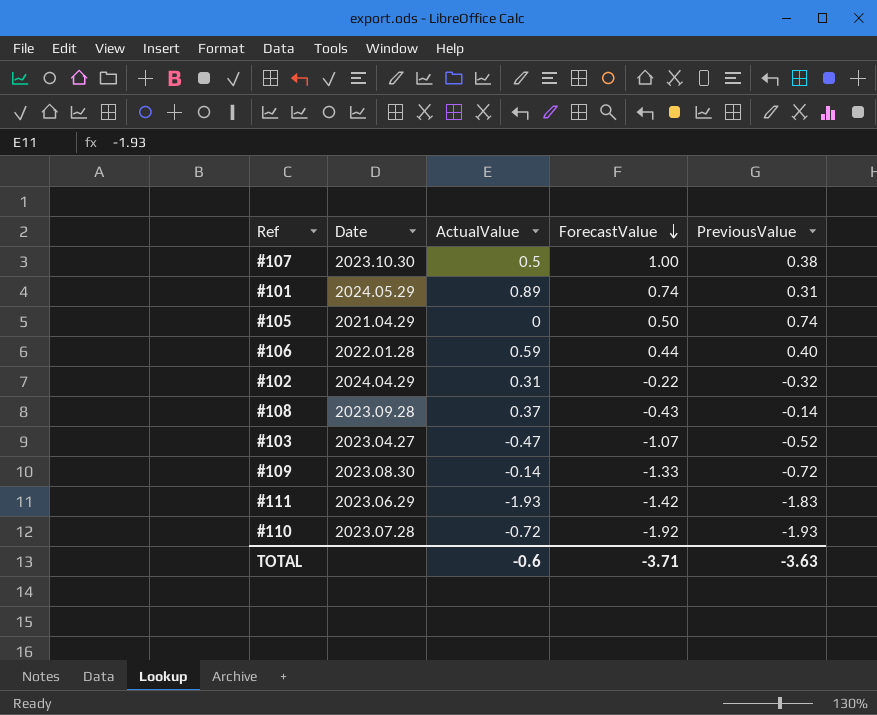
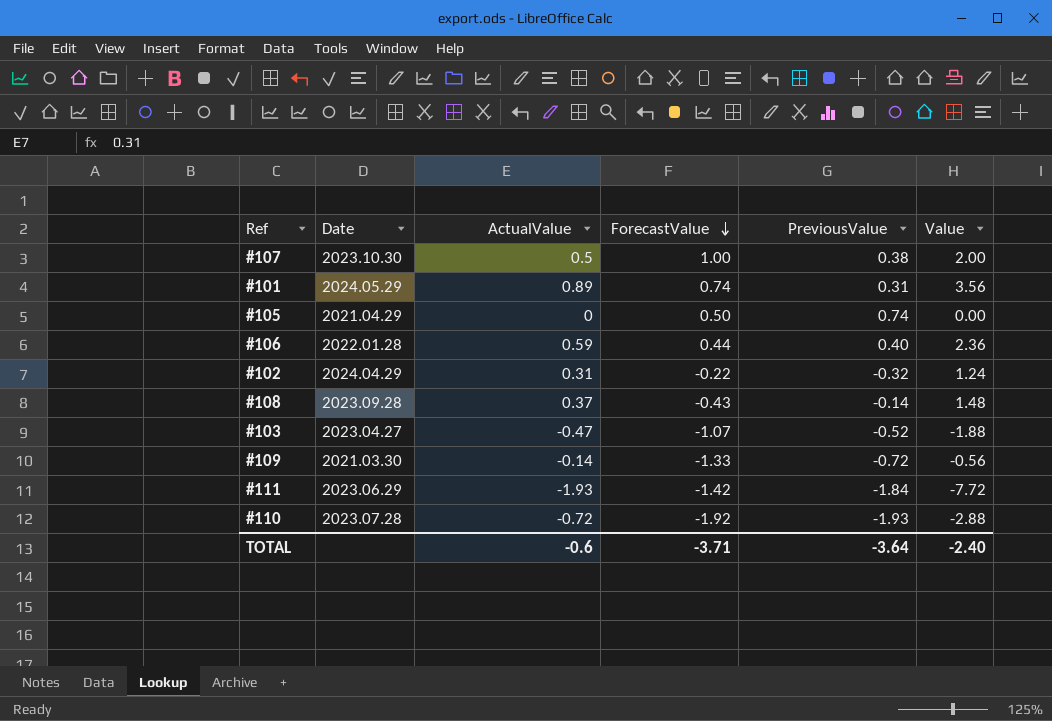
column Value | formula: none -> [ActualValue] * 4
#109 | Date: 2023.08.30 -> 2021.03.30
#111 | PreviousValue: -1.83 -> -1.84
TOTAL | PreviousValue: -3.63 -> -3.64

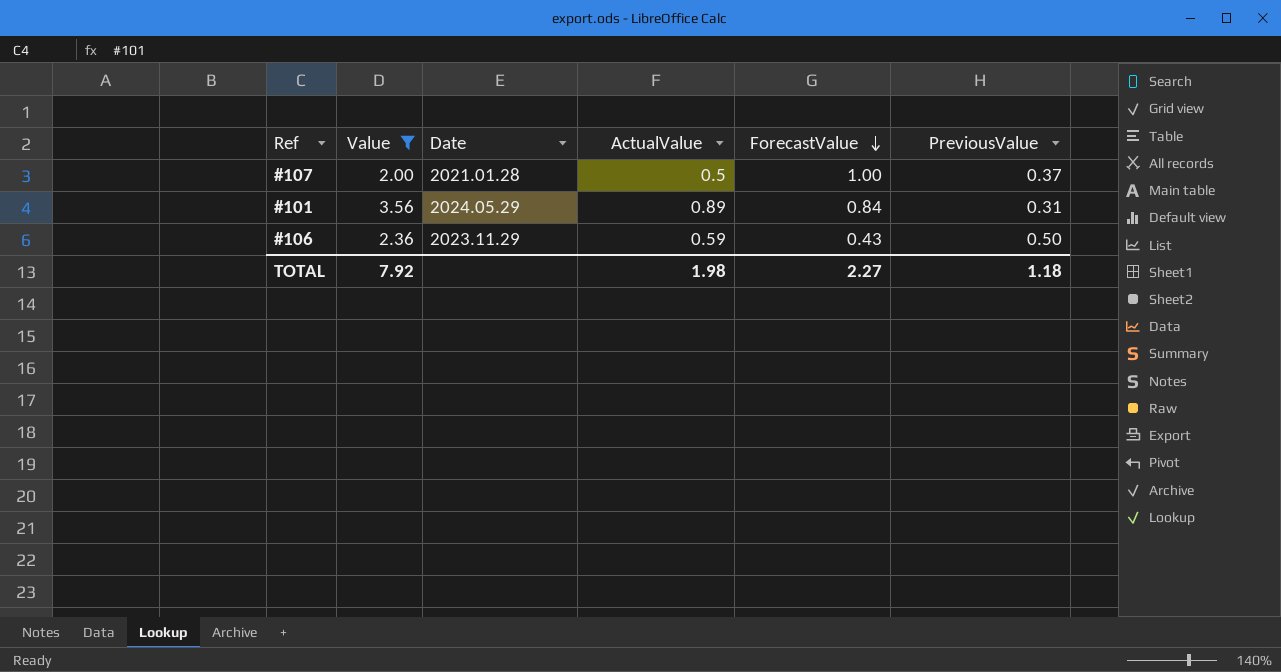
filter: none -> Value >= 2.00
column Value | position: 6 -> 2
#107 | Date: 2023.10.30 -> 2021.01.28
#107 | PreviousValue: 0.38 -> 0.37
#101 | ForecastValue: 0.74 -> 0.84
#106 | Date: 2022.01.28 -> 2023.11.29
#106 | ForecastValue: 0.44 -> 0.43
#106 | PreviousValue: 0.40 -> 0.50
TOTAL | Value: -2.40 -> 7.92
TOTAL | ActualValue: -0.6 -> 1.98
TOTAL | ForecastValue: -3.71 -> 2.27
TOTAL | PreviousValue: -3.64 -> 1.18

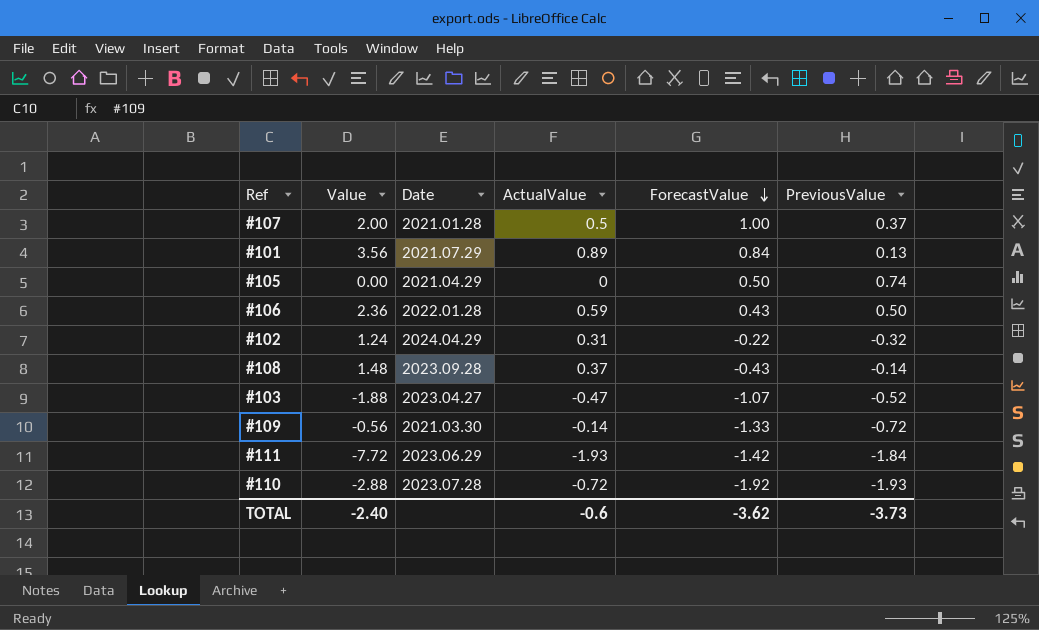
filter: Value >= 2.00 -> none
#101 | Date: 2024.05.29 -> 2021.07.29
#101 | PreviousValue: 0.31 -> 0.13
#106 | Date: 2023.11.29 -> 2022.01.28
TOTAL | Value: 7.92 -> -2.40
TOTAL | ActualValue: 1.98 -> -0.6
TOTAL | ForecastValue: 2.27 -> -3.62
TOTAL | PreviousValue: 1.18 -> -3.73

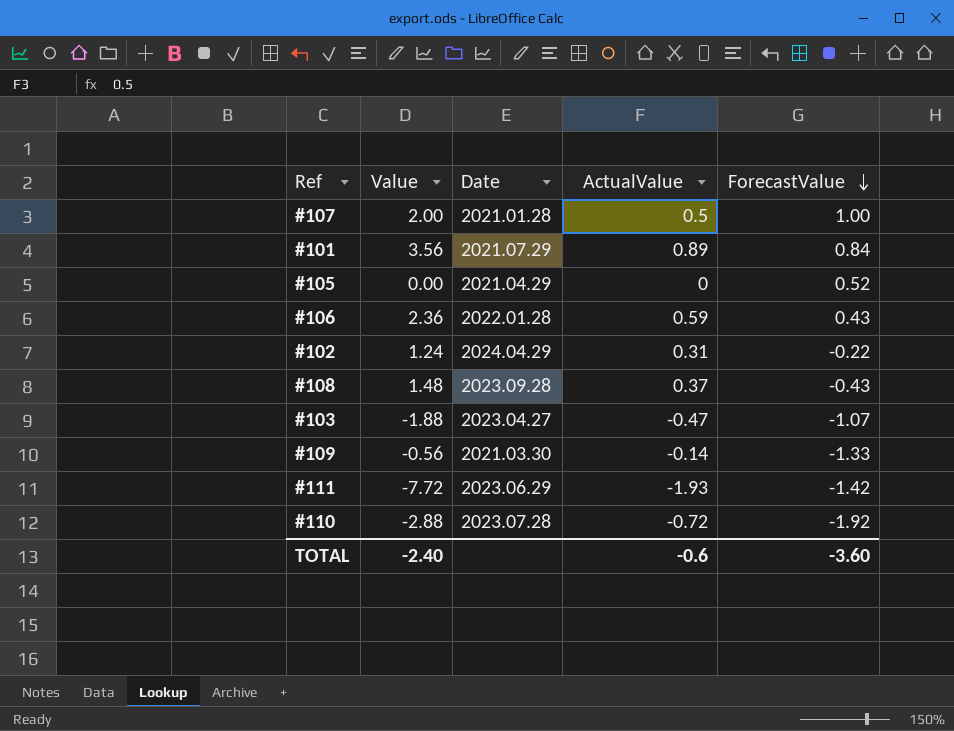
column PreviousValue | position: 6 -> none
#105 | ForecastValue: 0.50 -> 0.52
TOTAL | ForecastValue: -3.62 -> -3.60

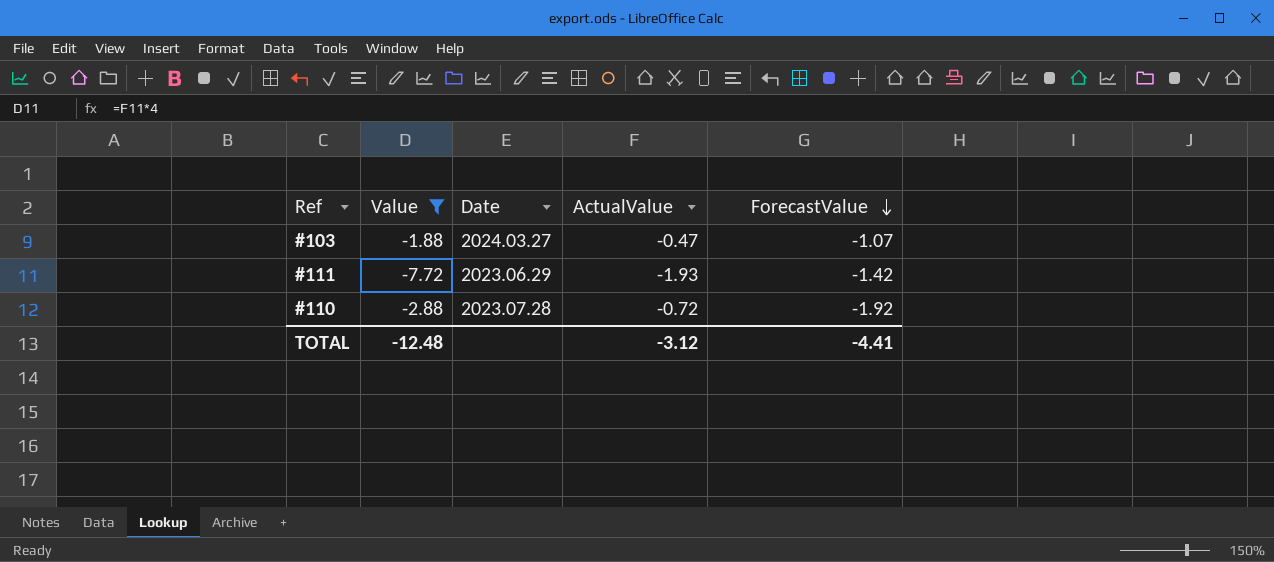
filter: none -> Value <= -1.88
#103 | Date: 2023.04.27 -> 2024.03.27
TOTAL | Value: -2.40 -> -12.48
TOTAL | ActualValue: -0.6 -> -3.12
TOTAL | ForecastValue: -3.60 -> -4.41

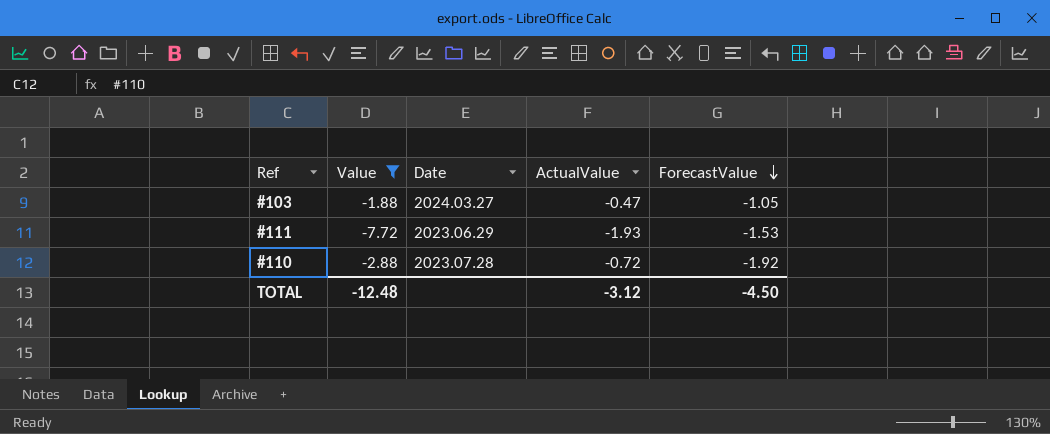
#103 | ForecastValue: -1.07 -> -1.05
#111 | ForecastValue: -1.42 -> -1.53
TOTAL | ForecastValue: -4.41 -> -4.50

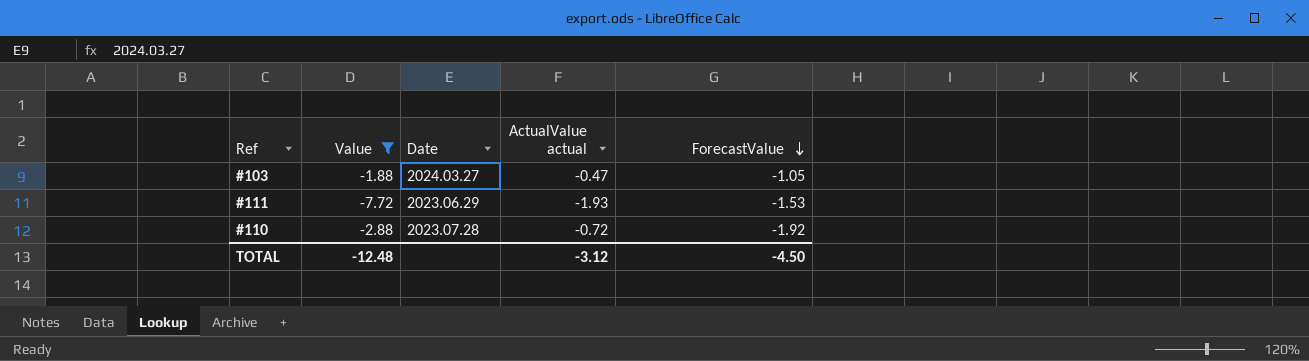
column name: ActualValue -> ActualValue actual

